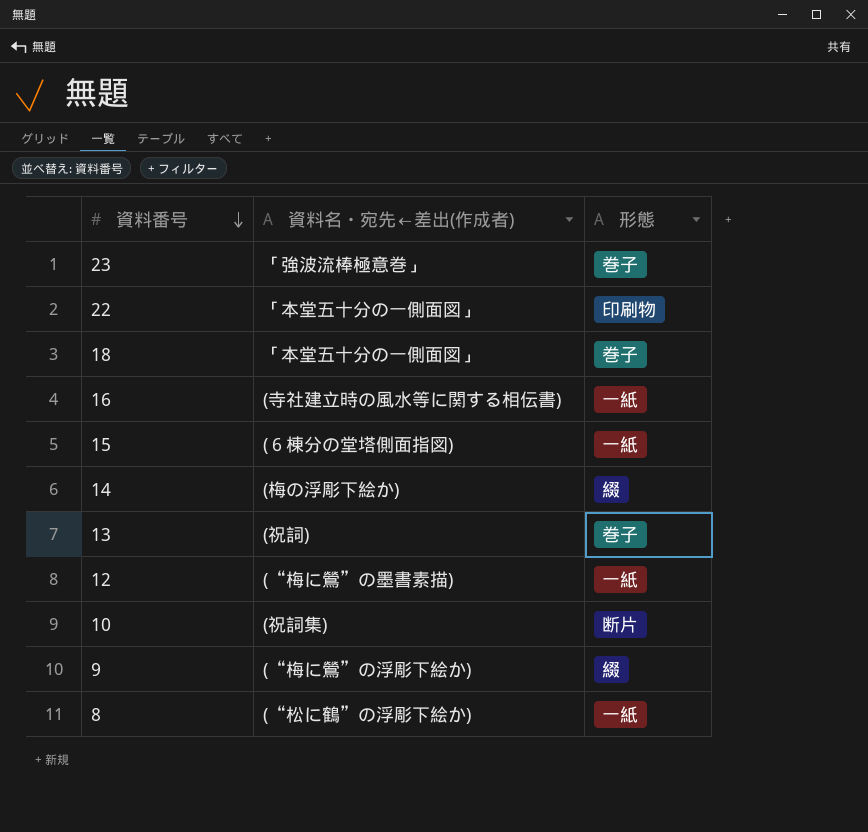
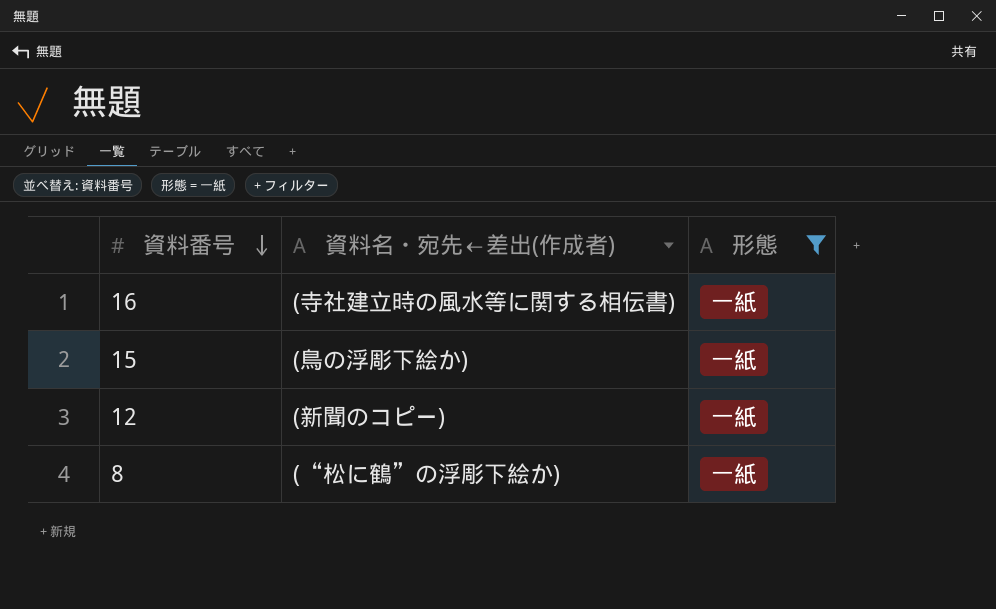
filter: none -> 形態 = 一紙
15 | 資料名・宛先←差出(作成者): (６棟分の堂塔側面指図) -> (鳥の浮彫下絵か)
12 | 資料名・宛先←差出(作成者): (“梅に鶯”の墨書素描) -> (新聞のコピー)

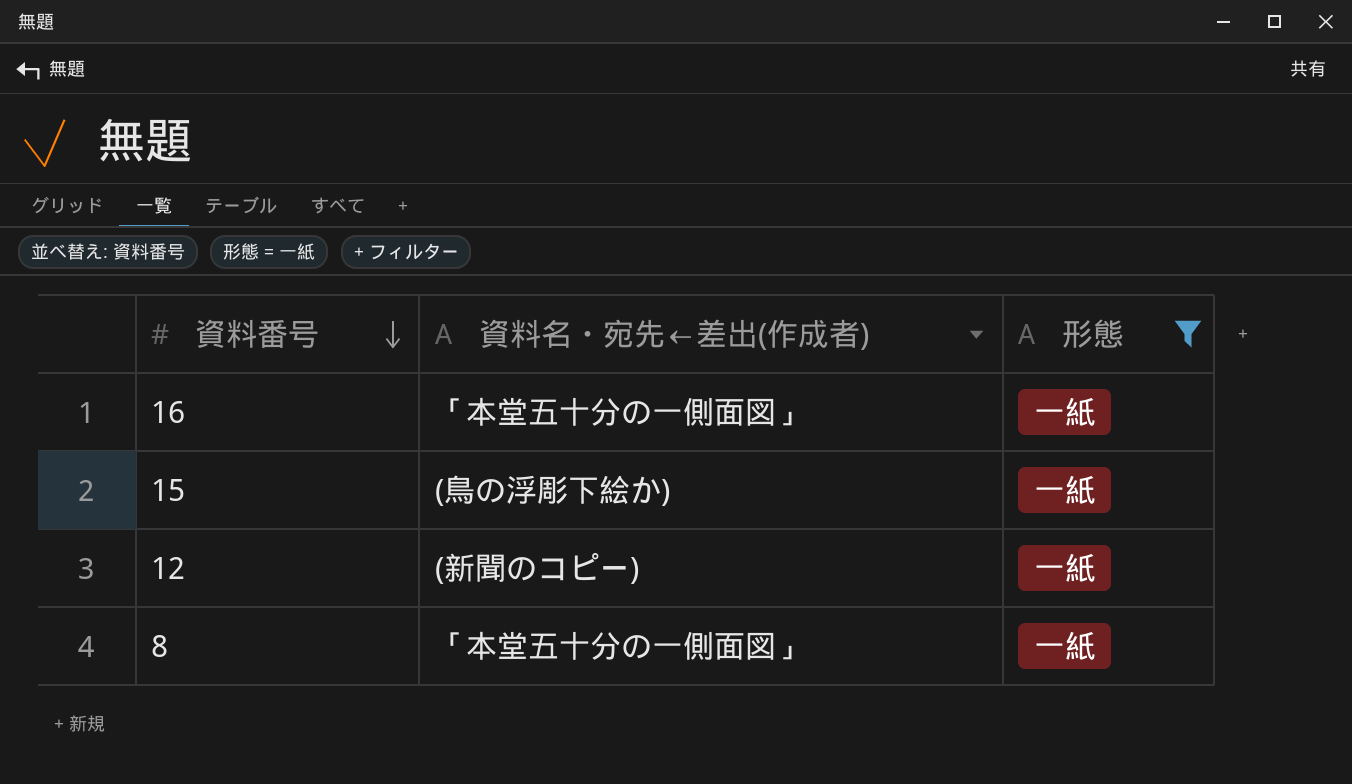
16 | 資料名・宛先←差出(作成者): (寺社建立時の風水等に関する相伝書) -> 「本堂五十分の一側面図」
8 | 資料名・宛先←差出(作成者): (“松に鶴”の浮彫下絵か) -> 「本堂五十分の一側面図」

